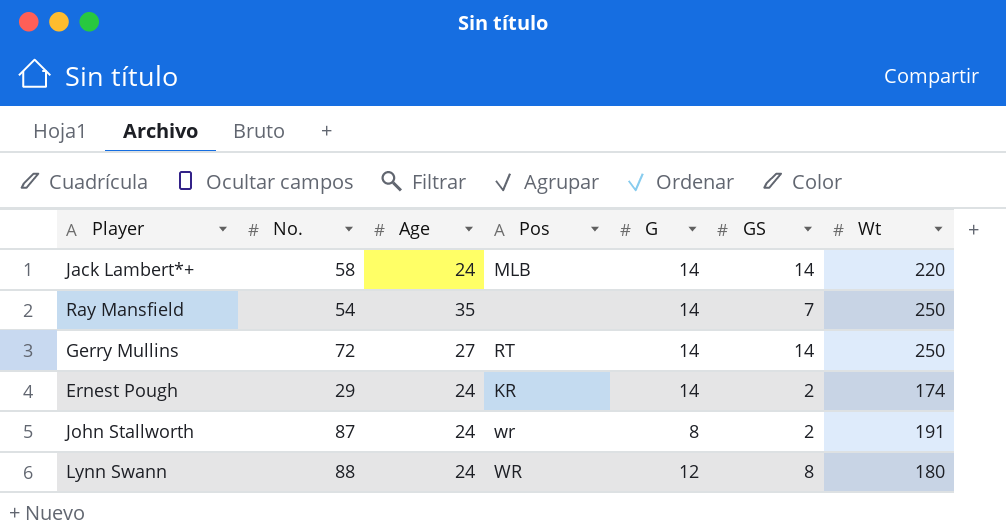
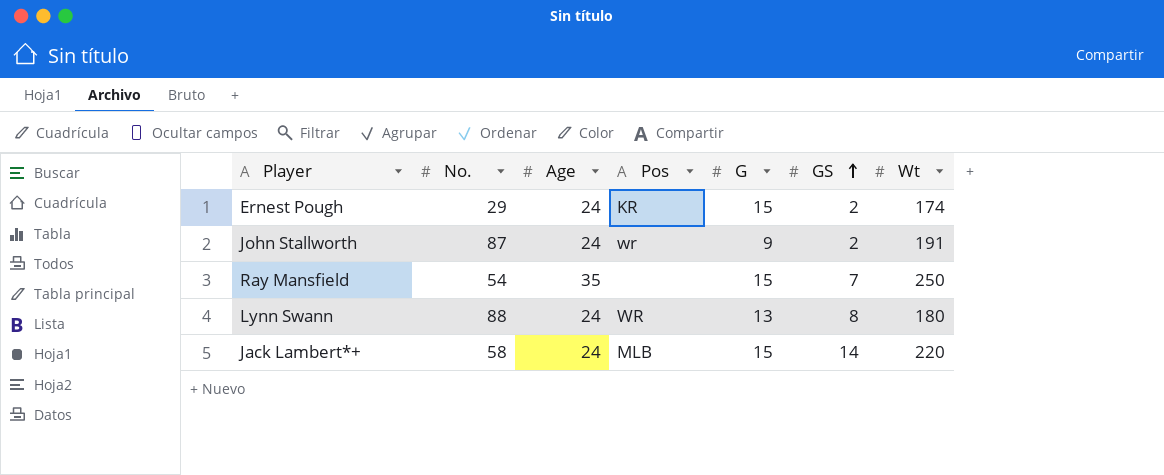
row order: none -> GS ascending
row Gerry Mullins: 72 | 27 | RT | 14 | 14 | 250 -> none
Ernest Pough | G: 14 -> 15
John Stallworth | G: 8 -> 9
Ray Mansfield | G: 14 -> 15
Lynn Swann | G: 12 -> 13
Jack Lambert*+ | G: 14 -> 15

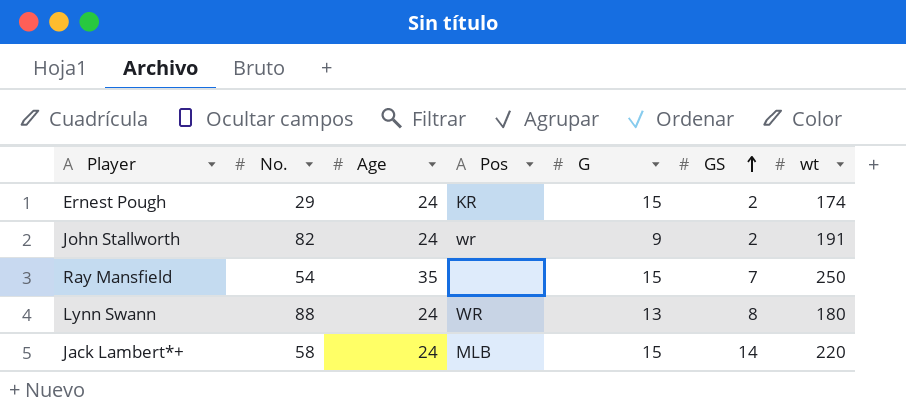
column name: Wt -> wt
John Stallworth | No.: 87 -> 82

